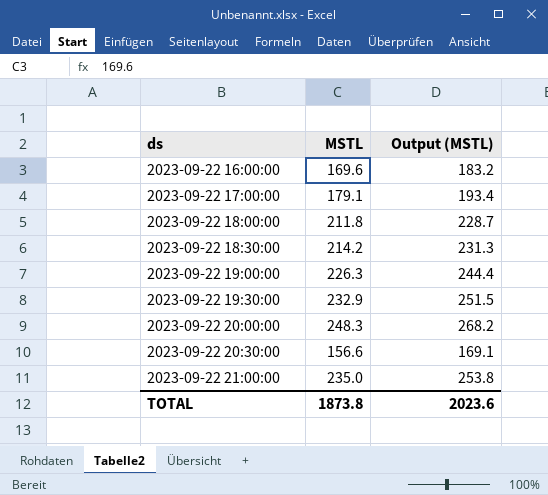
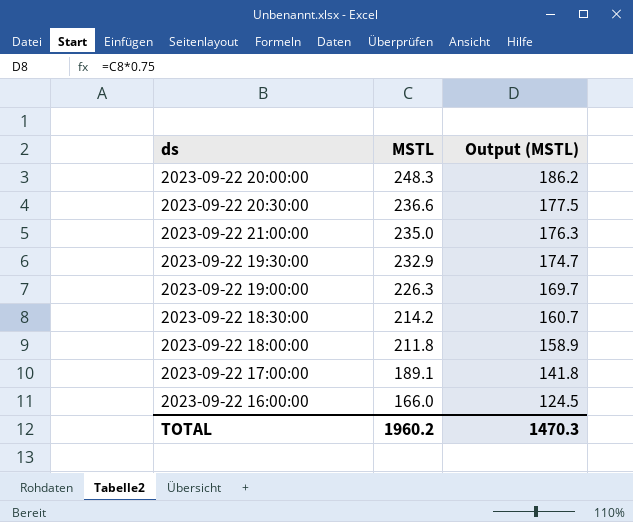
row order: ds ascending -> MSTL descending
column Output (MSTL) | formula: [MSTL] * 1.08 -> [MSTL] * 0.75
2023-09-22 20:30:00 | MSTL: 156.6 -> 236.6
2023-09-22 17:00:00 | MSTL: 179.1 -> 189.1
2023-09-22 16:00:00 | MSTL: 169.6 -> 166.0
TOTAL | MSTL: 1873.8 -> 1960.2
TOTAL | Output (MSTL): 2023.6 -> 1470.3

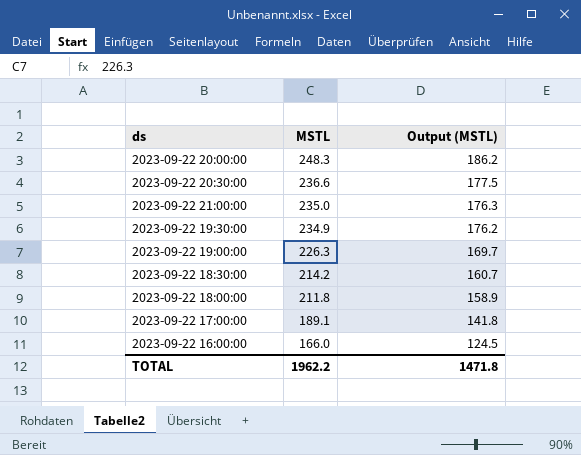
2023-09-22 19:30:00 | MSTL: 232.9 -> 234.9
2023-09-22 19:30:00 | Output (MSTL): 174.7 -> 176.2
TOTAL | MSTL: 1960.2 -> 1962.2
TOTAL | Output (MSTL): 1470.3 -> 1471.8

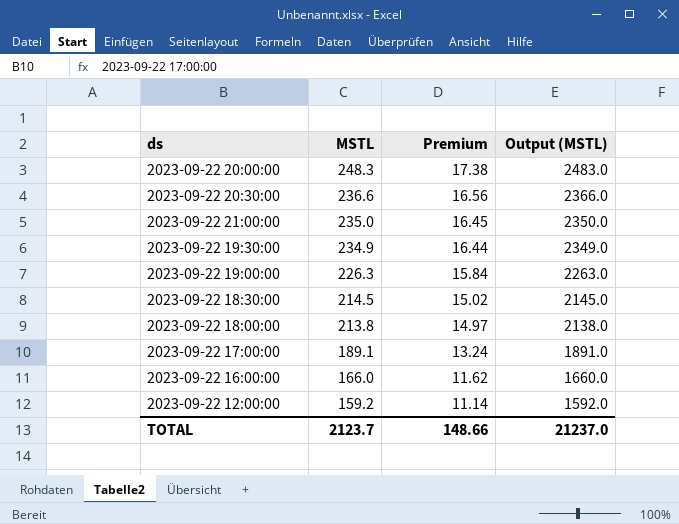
column Premium | formula: none -> [MSTL] * 0.07
column Output (MSTL) | formula: [MSTL] * 0.75 -> [MSTL] * 10
2023-09-22 18:30:00 | MSTL: 214.2 -> 214.5
2023-09-22 18:00:00 | MSTL: 211.8 -> 213.8
row 2023-09-22 12:00:00: none -> 159.2 | 11.14 | 1592.0
TOTAL | MSTL: 1962.2 -> 2123.7
TOTAL | Output (MSTL): 1471.8 -> 21237.0

